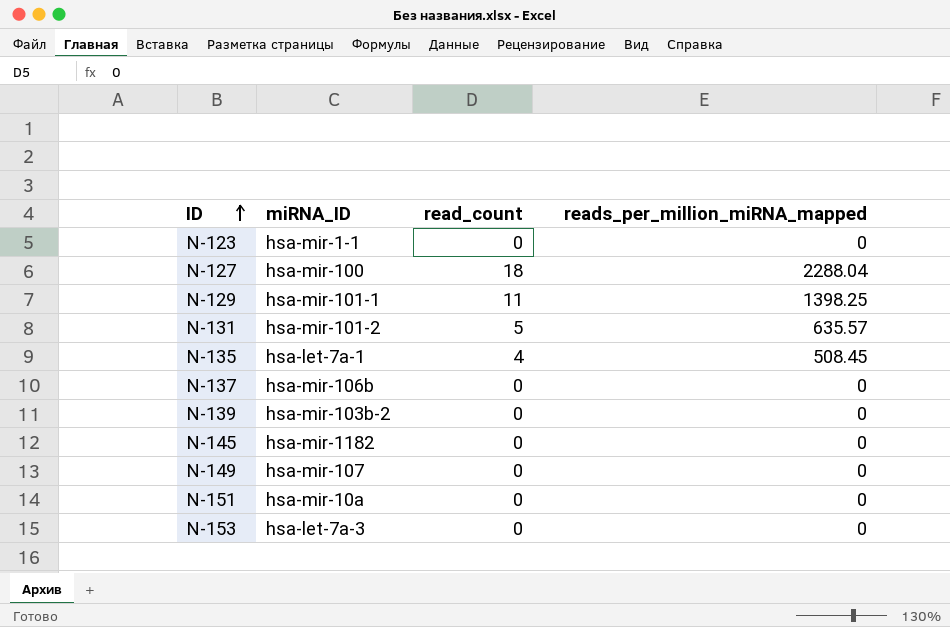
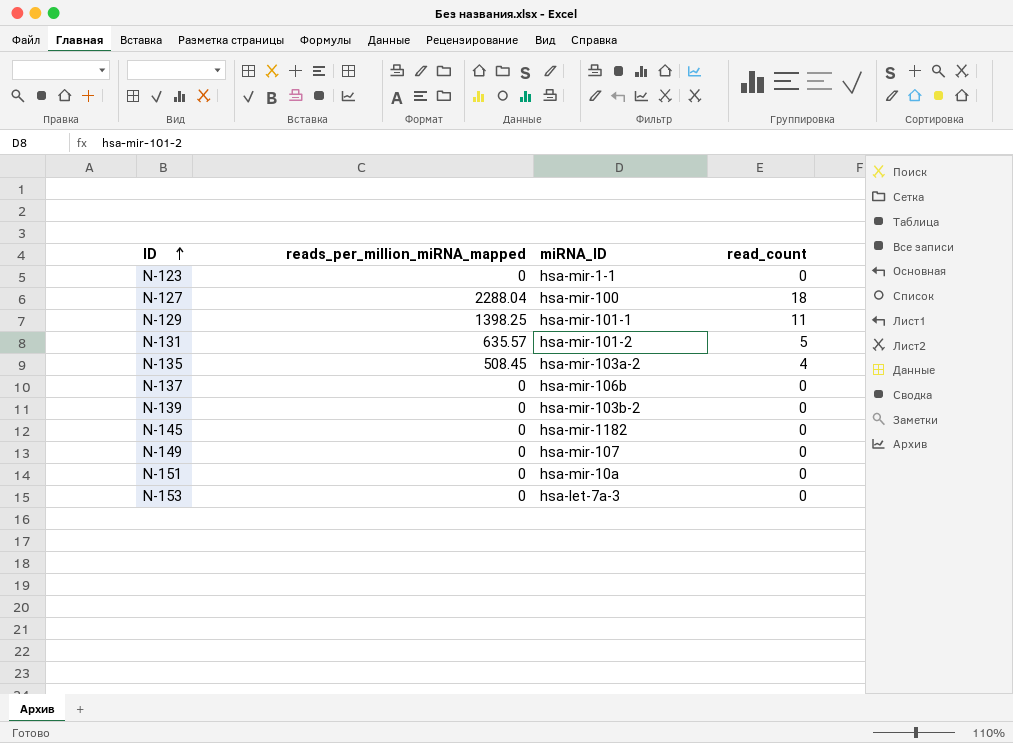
column reads_per_million_miRNA_mapped | position: 4 -> 2
N-135 | miRNA_ID: hsa-let-7a-1 -> hsa-mir-103a-2

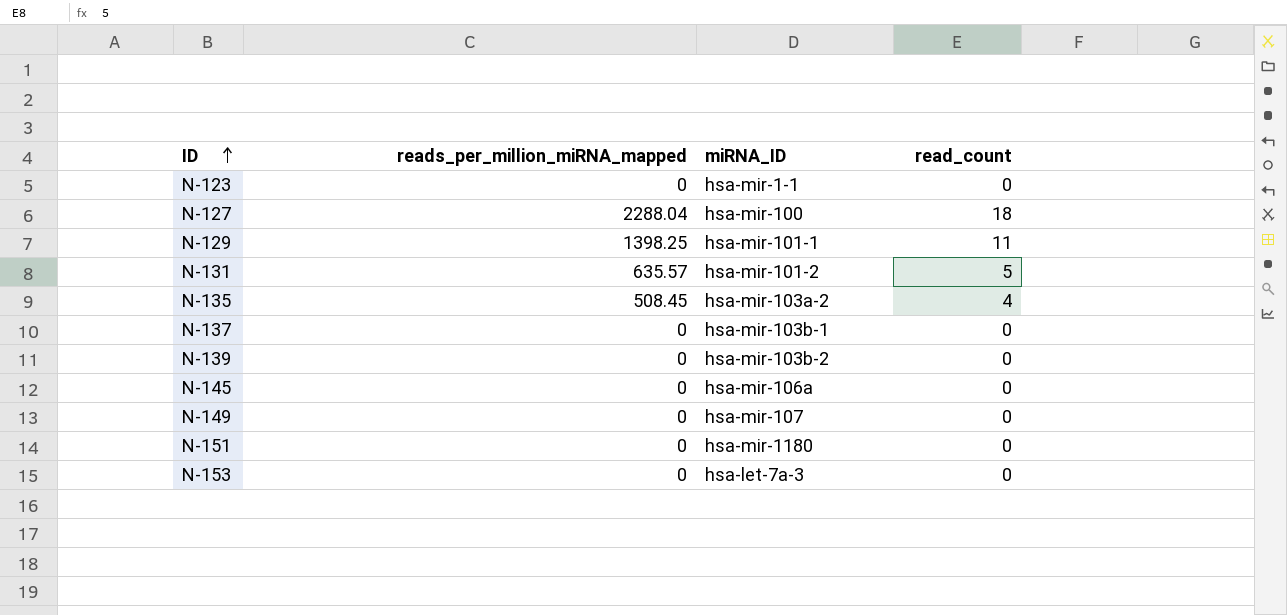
N-137 | miRNA_ID: hsa-mir-106b -> hsa-mir-103b-1
N-145 | miRNA_ID: hsa-mir-1182 -> hsa-mir-106a
N-151 | miRNA_ID: hsa-mir-10a -> hsa-mir-1180

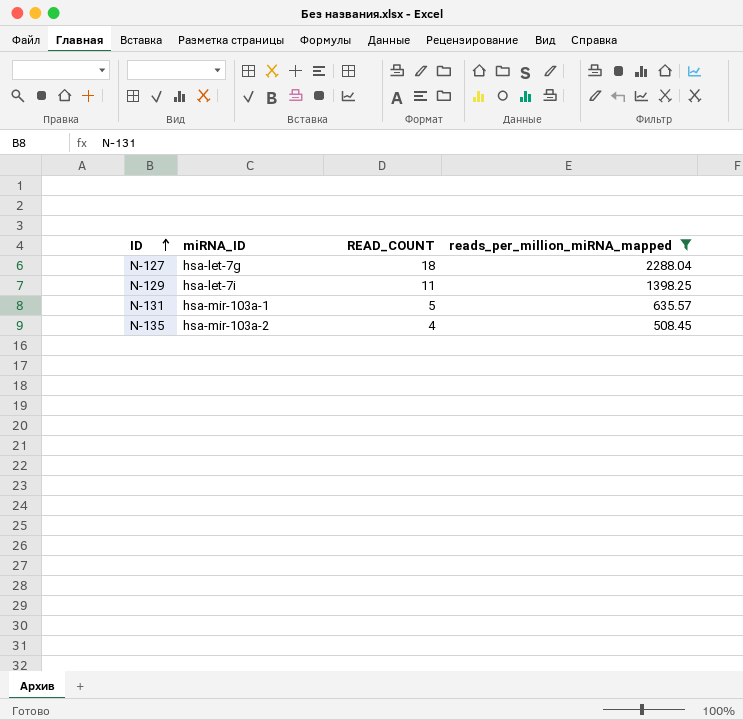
filter: none -> reads_per_million_miRNA_mapped != 0
column name: read_count -> READ_COUNT
column reads_per_million_miRNA_mapped | position: 2 -> 4
N-127 | miRNA_ID: hsa-mir-100 -> hsa-let-7g
N-129 | miRNA_ID: hsa-mir-101-1 -> hsa-let-7i
N-131 | miRNA_ID: hsa-mir-101-2 -> hsa-mir-103a-1

